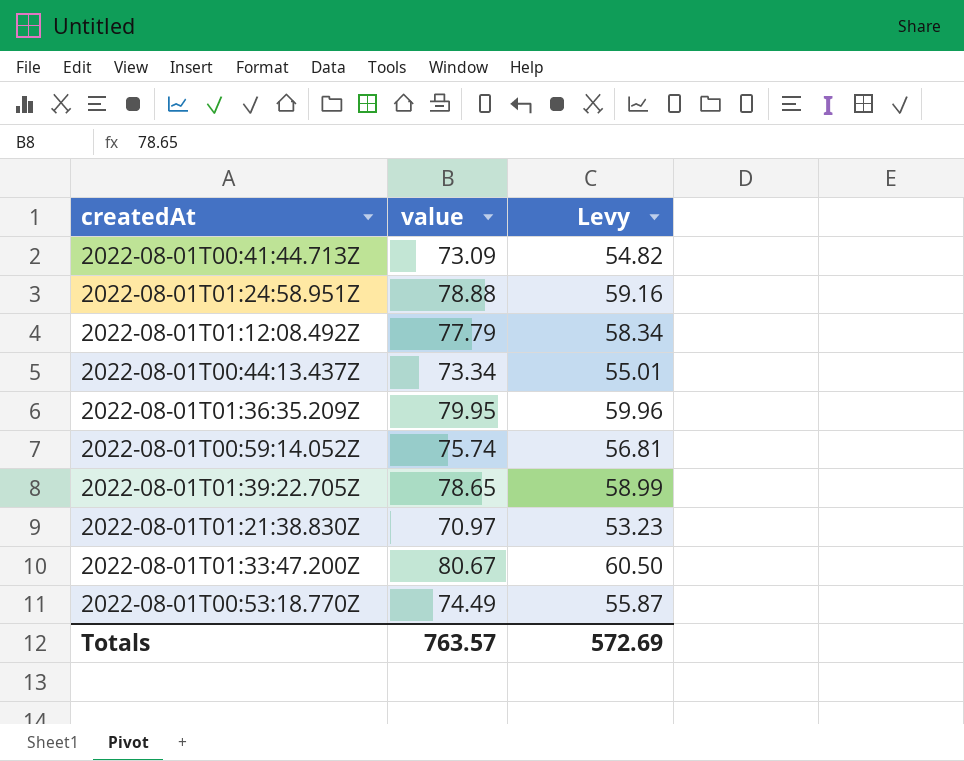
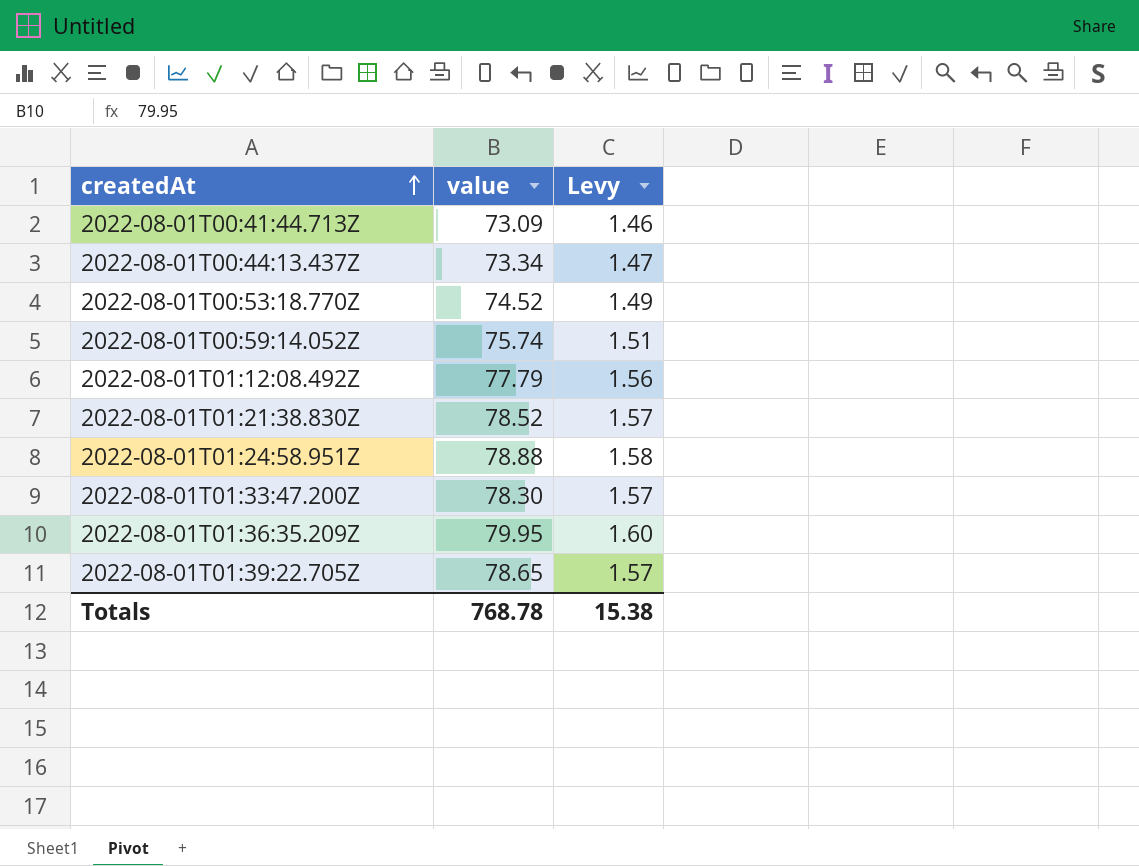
row order: none -> createdAt ascending
column Levy | formula: [value] * 0.75 -> [value] * 0.02
2022-08-01T00:53:18.770Z | value: 74.49 -> 74.52
2022-08-01T01:21:38.830Z | value: 70.97 -> 78.52
2022-08-01T01:33:47.200Z | value: 80.67 -> 78.30
Totals | value: 763.57 -> 768.78
Totals | Levy: 572.69 -> 15.38

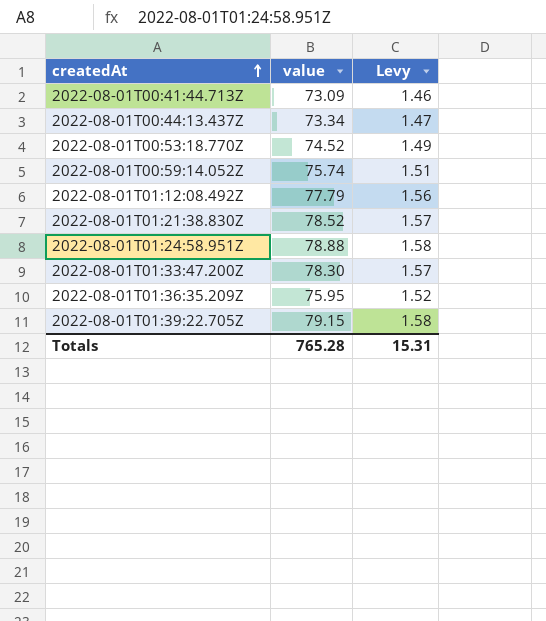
2022-08-01T01:36:35.209Z | value: 79.95 -> 75.95
2022-08-01T01:36:35.209Z | Levy: 1.60 -> 1.52
2022-08-01T01:39:22.705Z | value: 78.65 -> 79.15
2022-08-01T01:39:22.705Z | Levy: 1.57 -> 1.58
Totals | value: 768.78 -> 765.28
Totals | Levy: 15.38 -> 15.31

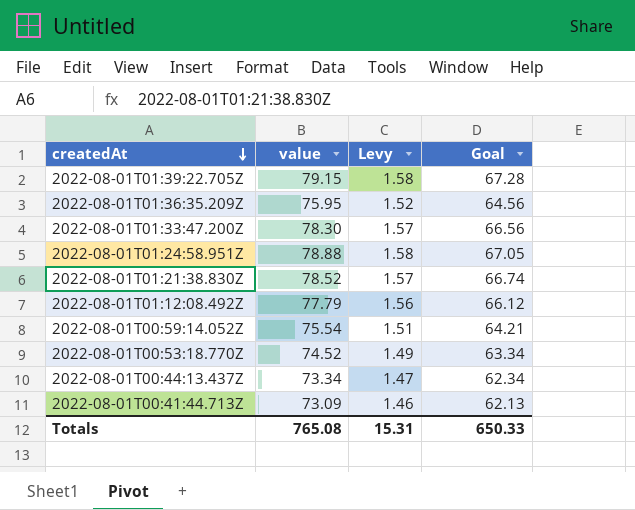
row order: createdAt ascending -> createdAt descending
column Goal | formula: none -> [value] * 0.85
2022-08-01T00:59:14.052Z | value: 75.74 -> 75.54
Totals | value: 765.28 -> 765.08

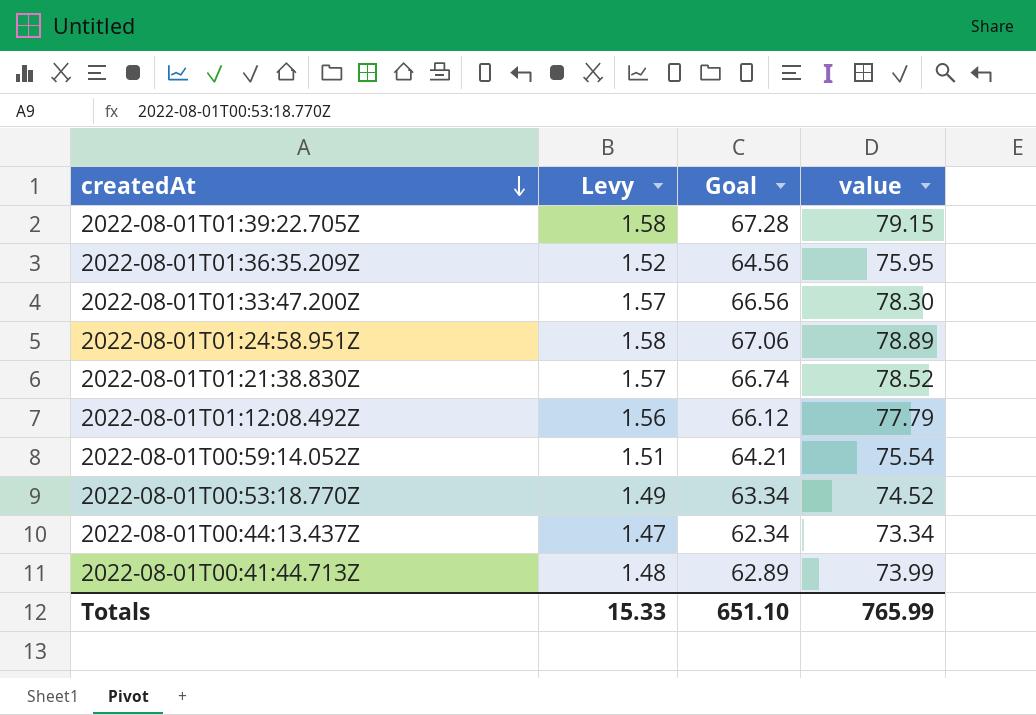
column value | position: 2 -> 4
2022-08-01T01:24:58.951Z | Goal: 67.05 -> 67.06
2022-08-01T01:24:58.951Z | value: 78.88 -> 78.89
2022-08-01T00:41:44.713Z | Levy: 1.46 -> 1.48
2022-08-01T00:41:44.713Z | Goal: 62.13 -> 62.89
2022-08-01T00:41:44.713Z | value: 73.09 -> 73.99
Totals | Levy: 15.31 -> 15.33
Totals | Goal: 650.33 -> 651.10
Totals | value: 765.08 -> 765.99

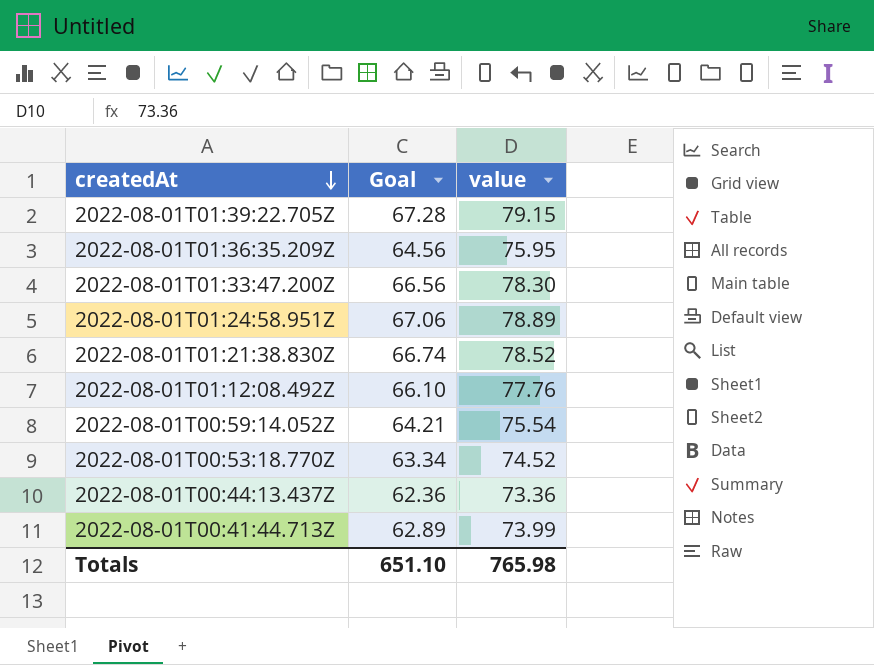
column Levy | formula: [value] * 0.02 -> none
2022-08-01T01:12:08.492Z | Goal: 66.12 -> 66.10
2022-08-01T01:12:08.492Z | value: 77.79 -> 77.76
2022-08-01T00:44:13.437Z | Goal: 62.34 -> 62.36
2022-08-01T00:44:13.437Z | value: 73.34 -> 73.36
Totals | value: 765.99 -> 765.98

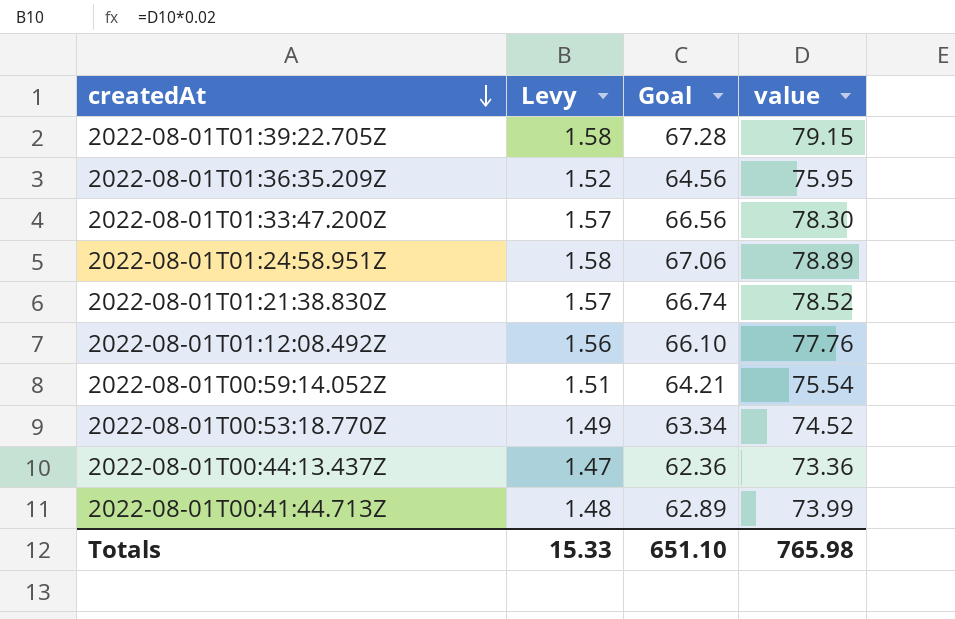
column Levy | formula: none -> [value] * 0.02

